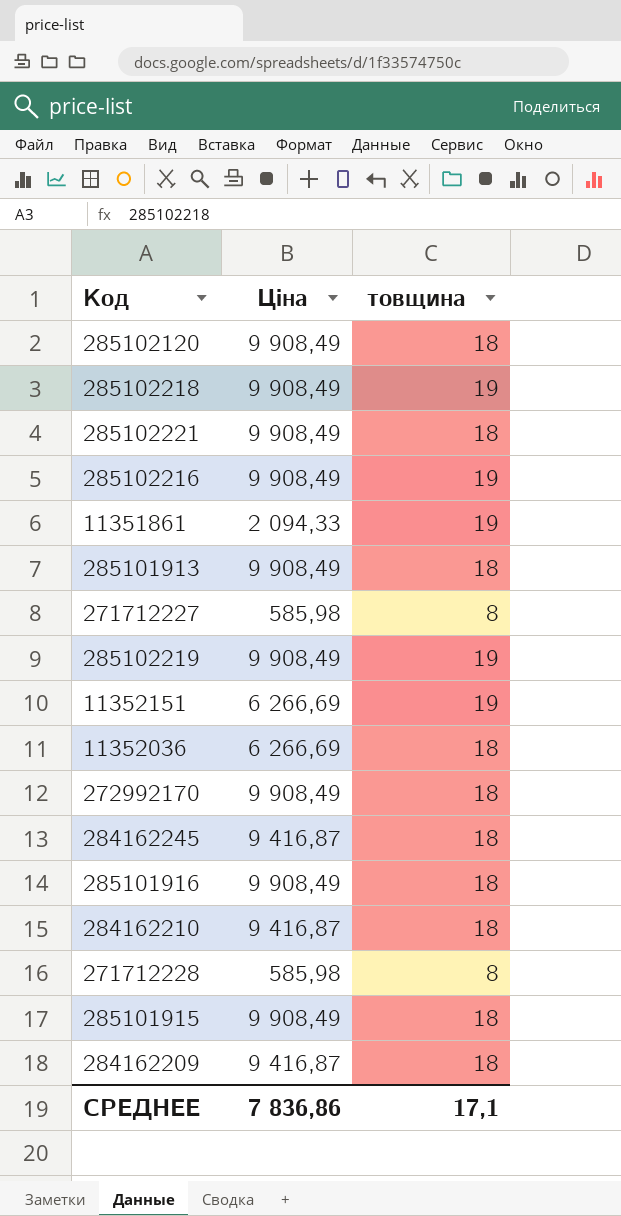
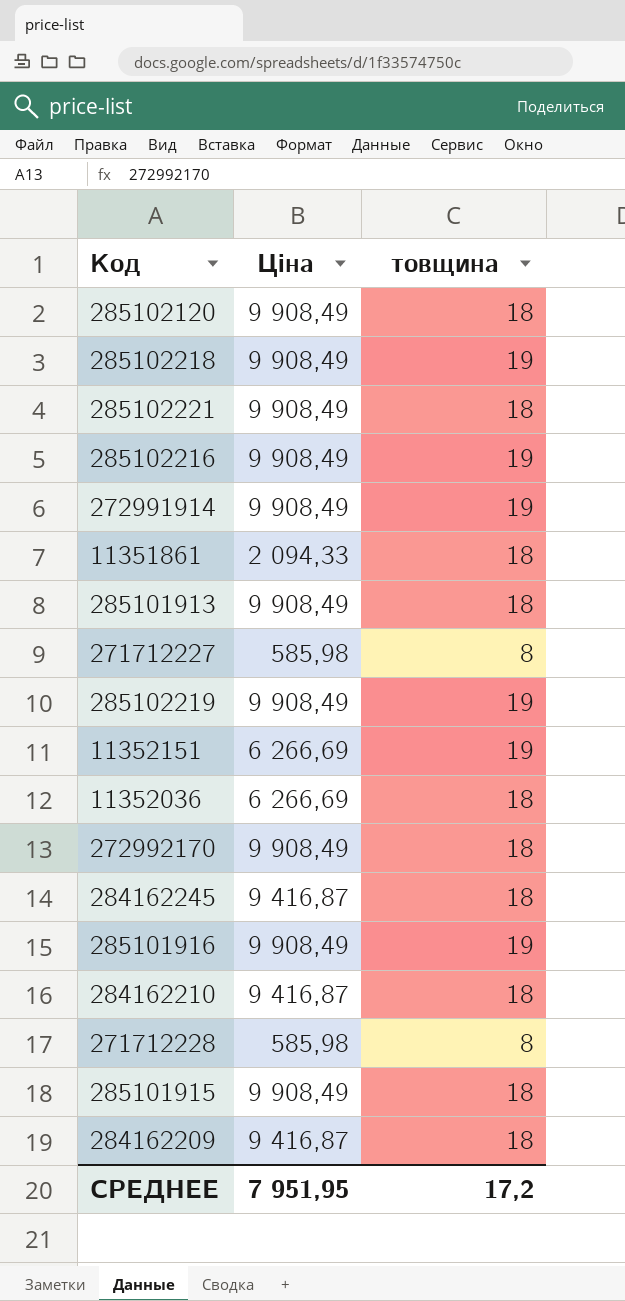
row 272991914: none -> 9 908,49 | 19
11351861 | товщина: 19 -> 18
285101916 | товщина: 18 -> 19
СРЕДНЕЕ | Ціна: 7 836,86 -> 7 951,95
СРЕДНЕЕ | товщина: 17,1 -> 17,2

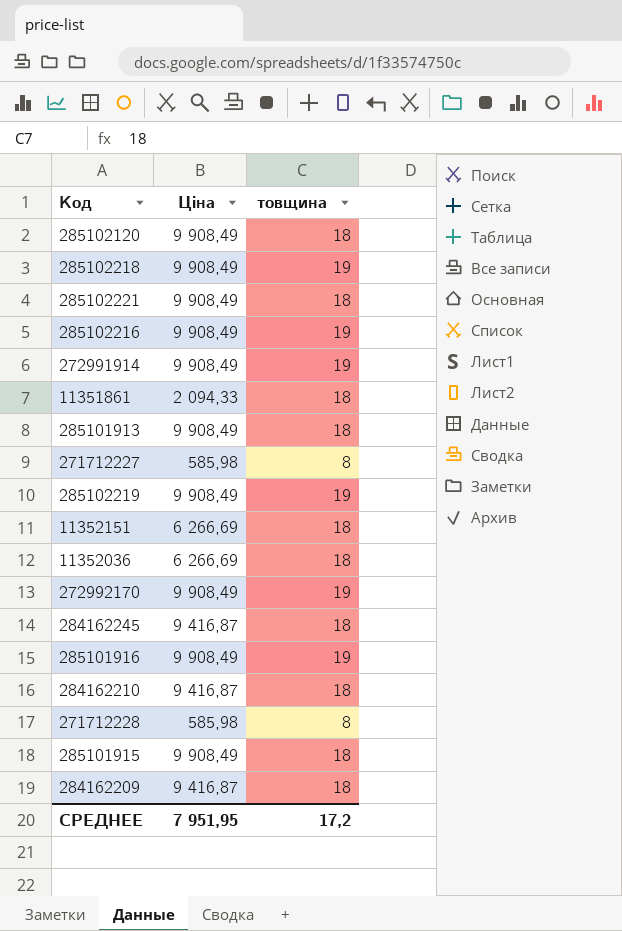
11352151 | товщина: 19 -> 18
272992170 | товщина: 18 -> 19

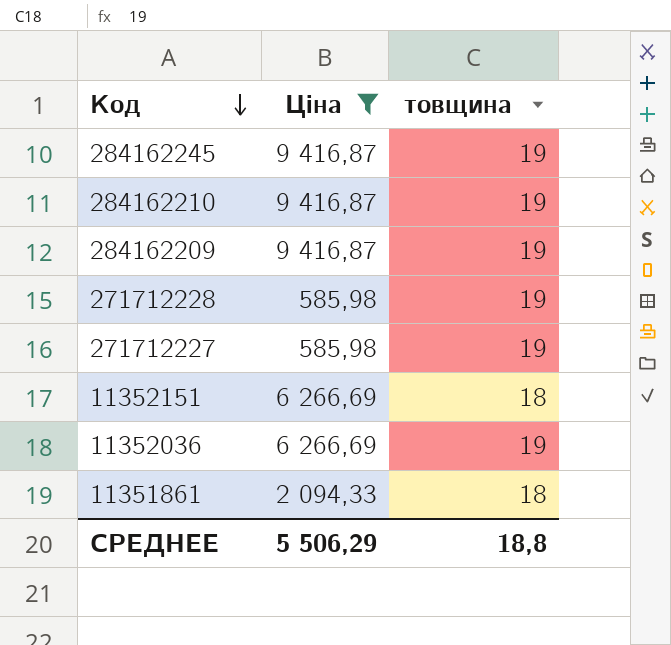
filter: none -> Ціна != 9 908,49
row order: none -> Код descending
284162245 | товщина: 18 -> 19
284162210 | товщина: 18 -> 19
284162209 | товщина: 18 -> 19
271712228 | товщина: 8 -> 19
271712227 | товщина: 8 -> 19
11352036 | товщина: 18 -> 19
СРЕДНЕЕ | Ціна: 7 951,95 -> 5 506,29
СРЕДНЕЕ | товщина: 17,2 -> 18,8

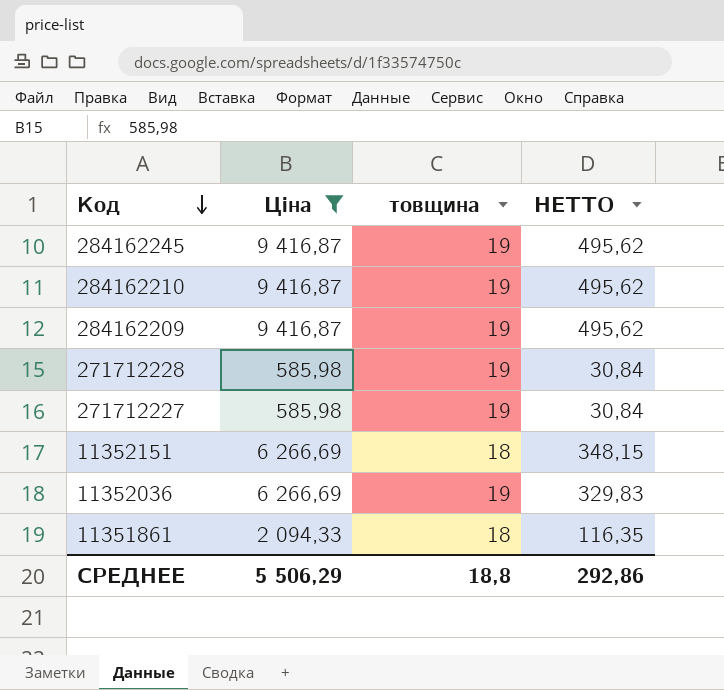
column НЕТТО | formula: none -> [Ціна] / [товщина]

